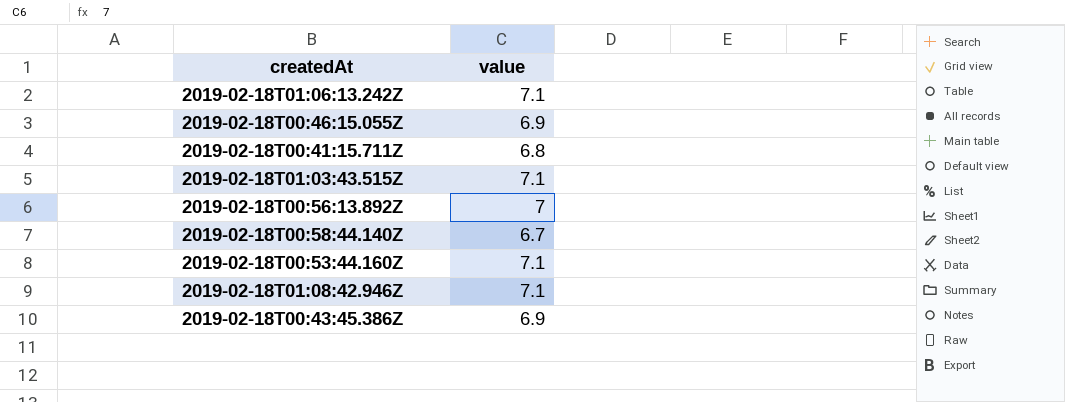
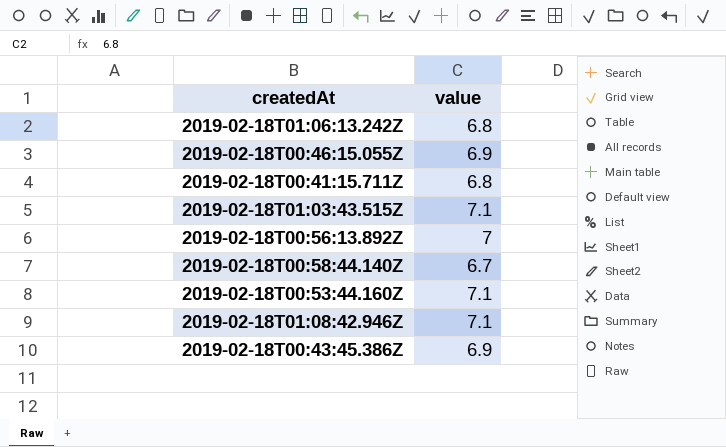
2019-02-18T01:06:13.242Z | value: 7.1 -> 6.8

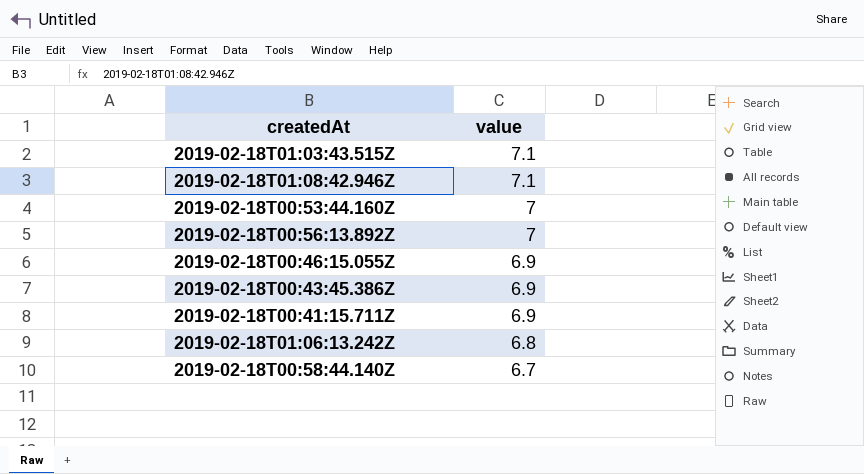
row order: none -> value descending
2019-02-18T00:53:44.160Z | value: 7.1 -> 7
2019-02-18T00:41:15.711Z | value: 6.8 -> 6.9

